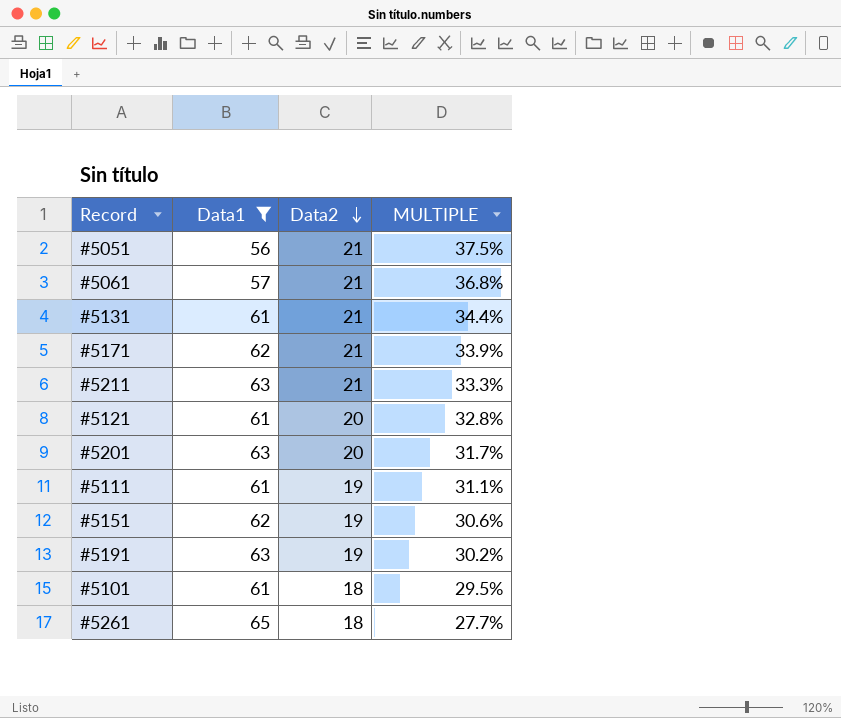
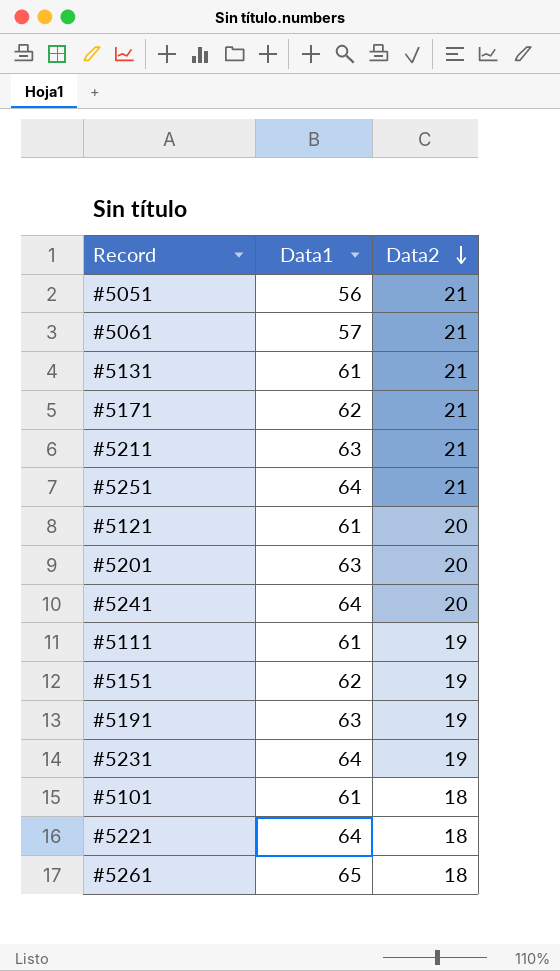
filter: Data1 != 64 -> none
column MULTIPLE | formula: [Data2] / [Data1] -> none

